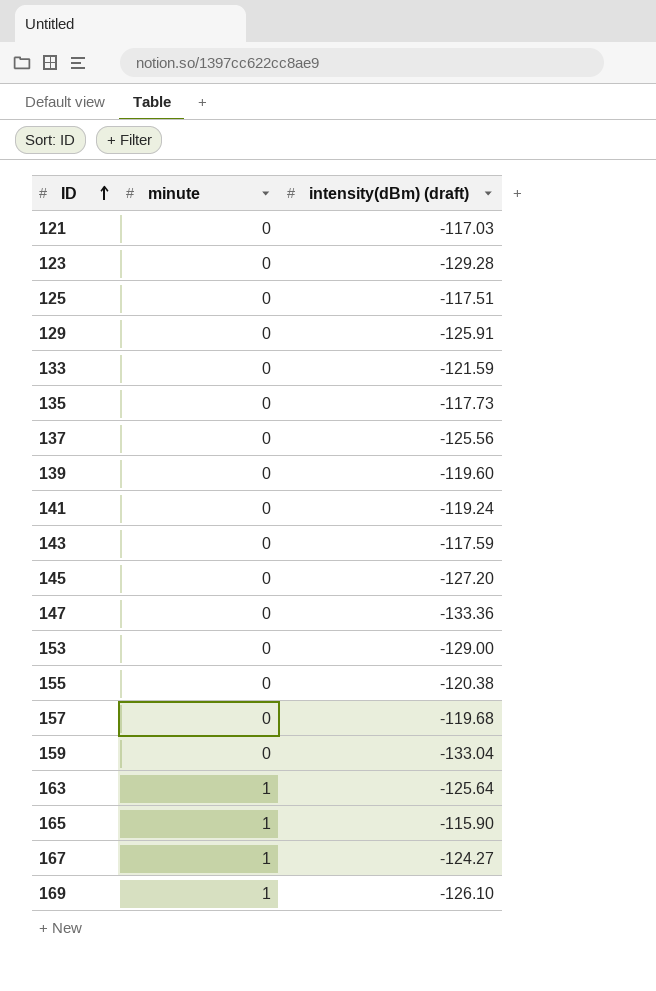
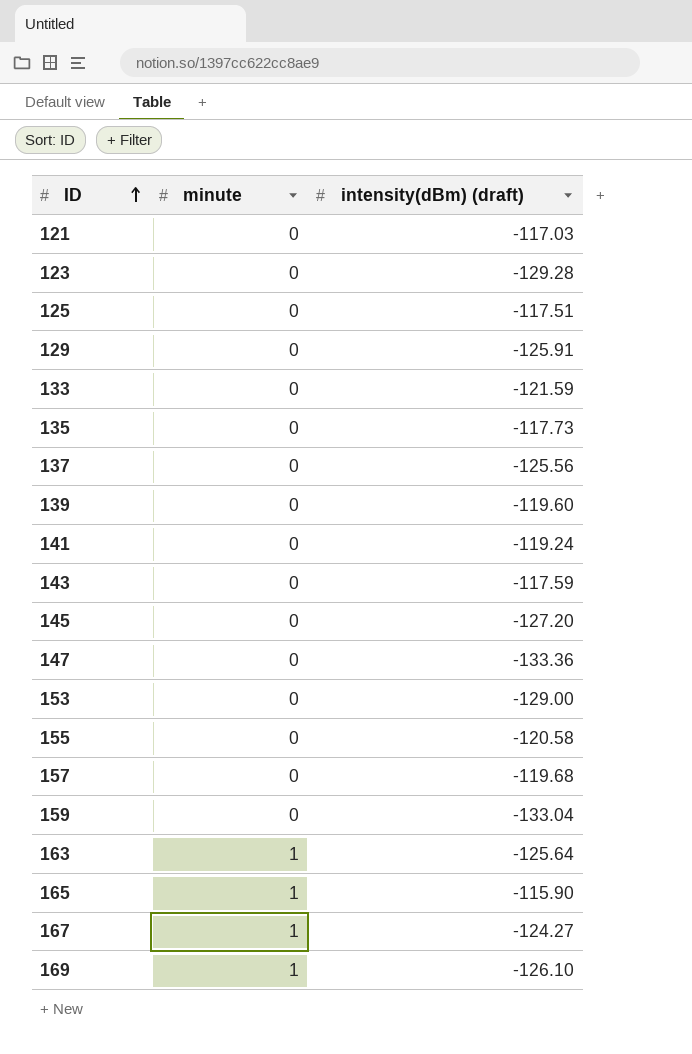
155 | intensity(dBm) (draft): -120.38 -> -120.58

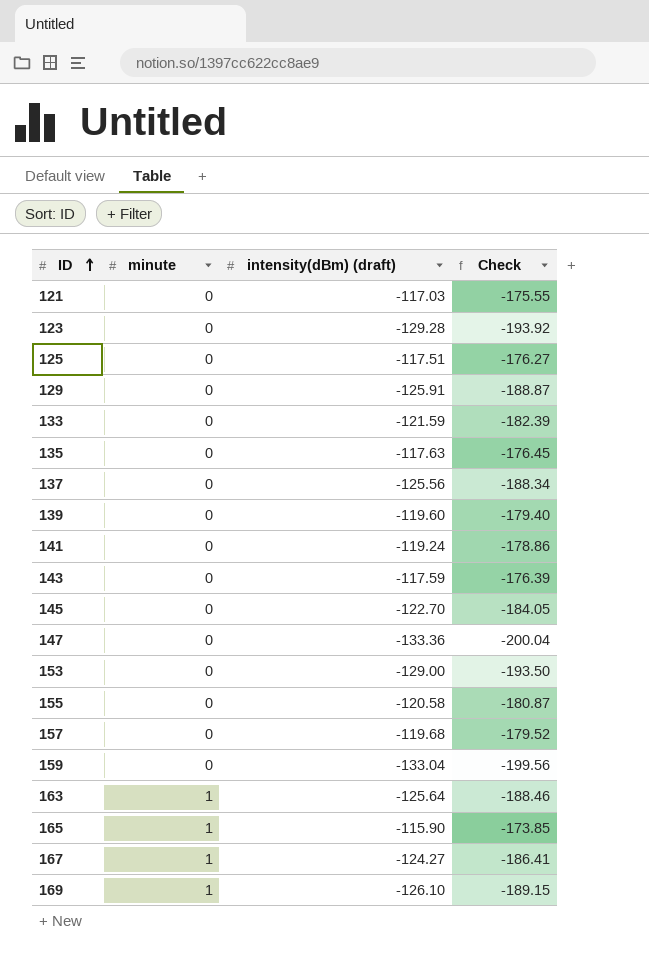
column Check | formula: none -> [intensity(dBm) (draft)] * 1.5
135 | intensity(dBm) (draft): -117.73 -> -117.63
145 | intensity(dBm) (draft): -127.20 -> -122.70

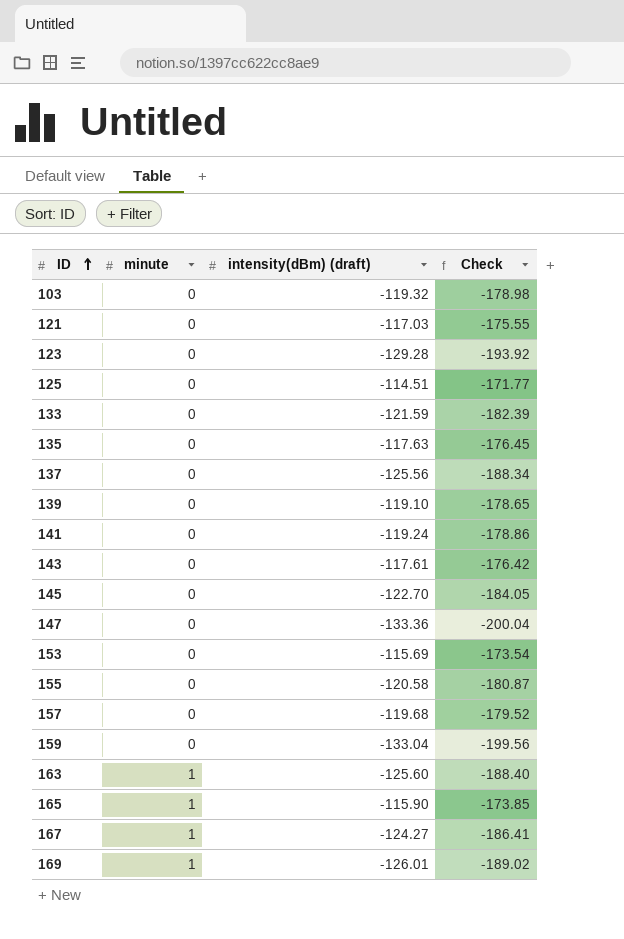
row 129: 0 | -125.91 | -188.87 -> none
row 103: none -> 0 | -119.32 | -178.98
125 | intensity(dBm) (draft): -117.51 -> -114.51
125 | Check: -176.27 -> -171.77
139 | intensity(dBm) (draft): -119.60 -> -119.10
139 | Check: -179.40 -> -178.65
143 | intensity(dBm) (draft): -117.59 -> -117.61
143 | Check: -176.39 -> -176.42
153 | intensity(dBm) (draft): -129.00 -> -115.69
153 | Check: -193.50 -> -173.54
163 | intensity(dBm) (draft): -125.64 -> -125.60
163 | Check: -188.46 -> -188.40
169 | intensity(dBm) (draft): -126.10 -> -126.01
169 | Check: -189.15 -> -189.02

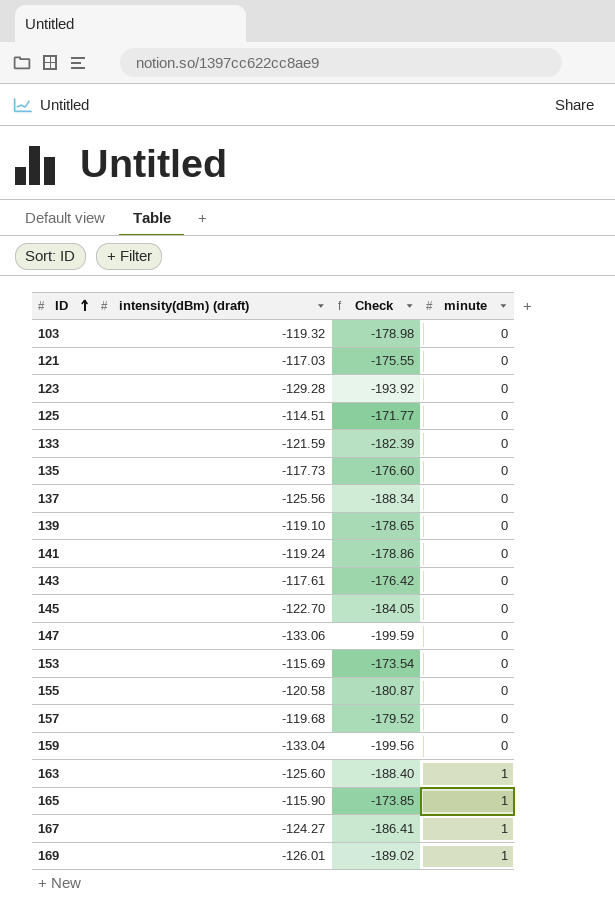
column minute | position: 2 -> 4
135 | intensity(dBm) (draft): -117.63 -> -117.73
135 | Check: -176.45 -> -176.60
147 | intensity(dBm) (draft): -133.36 -> -133.06
147 | Check: -200.04 -> -199.59

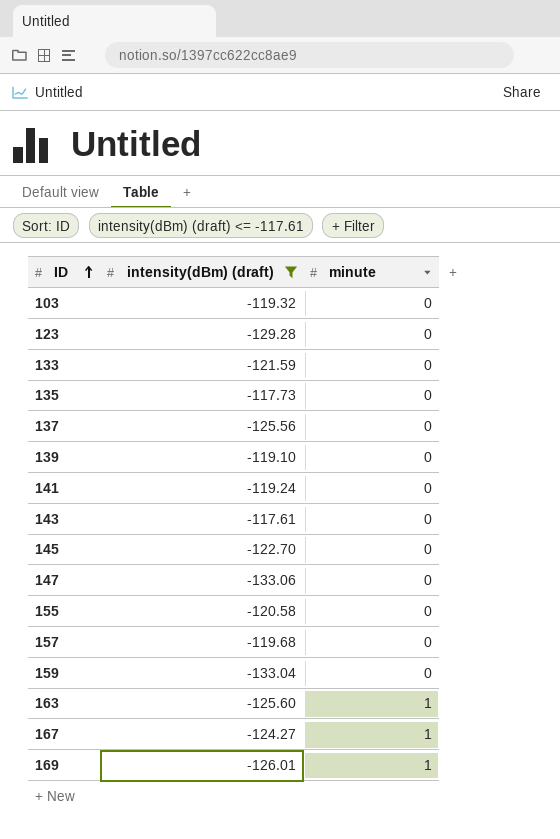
filter: none -> intensity(dBm) (draft) <= -117.61
column Check | formula: [intensity(dBm) (draft)] * 1.5 -> none

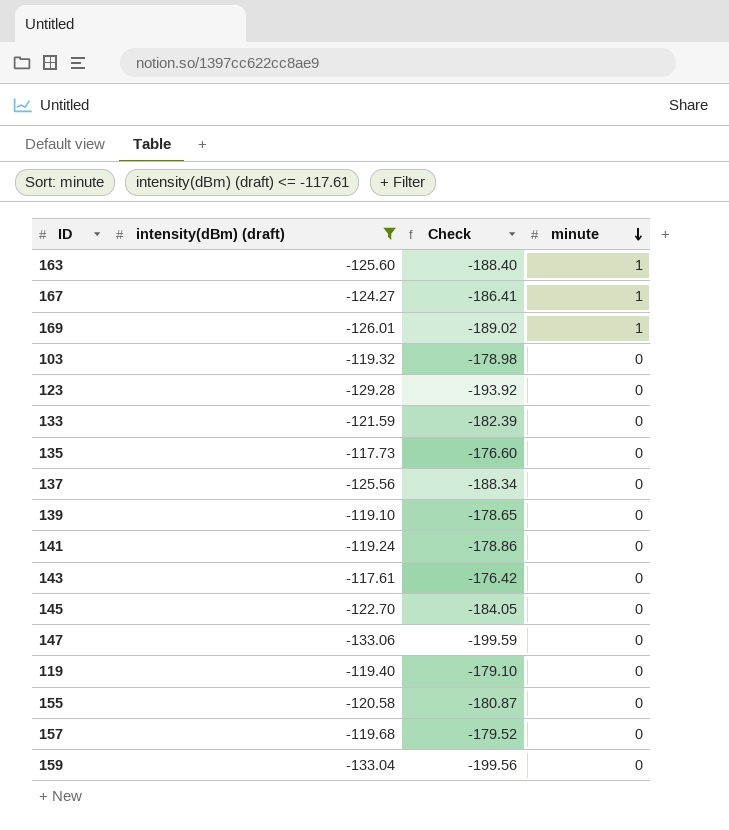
row order: ID ascending -> minute descending
column Check | formula: none -> [intensity(dBm) (draft)] * 1.5
row 119: none -> -119.40 | -179.10 | 0

